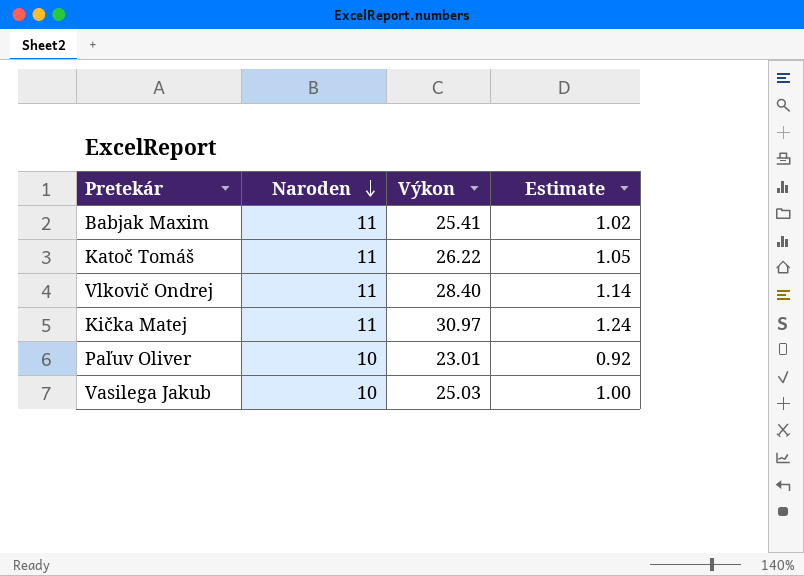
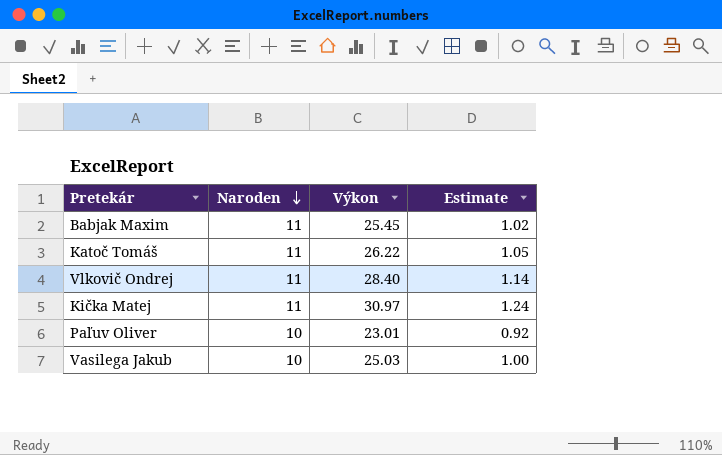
Babjak Maxim | Výkon: 25.41 -> 25.45

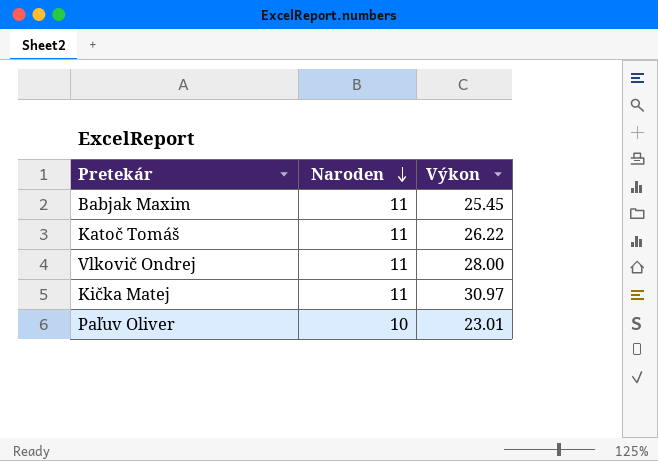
column Estimate | formula: [Výkon] * 0.04 -> none
row Vasilega Jakub: 10 | 25.03 | 1.00 -> none
Vlkovič Ondrej | Výkon: 28.40 -> 28.00

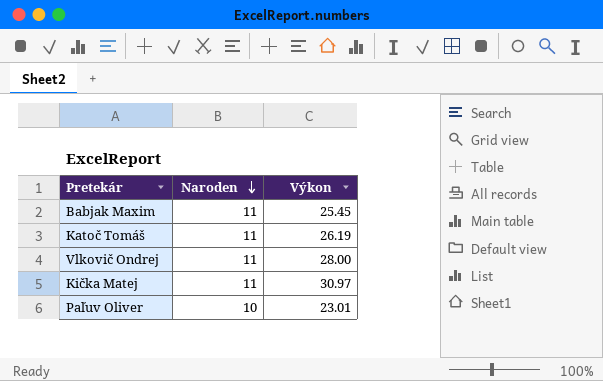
Katoč Tomáš | Výkon: 26.22 -> 26.19

